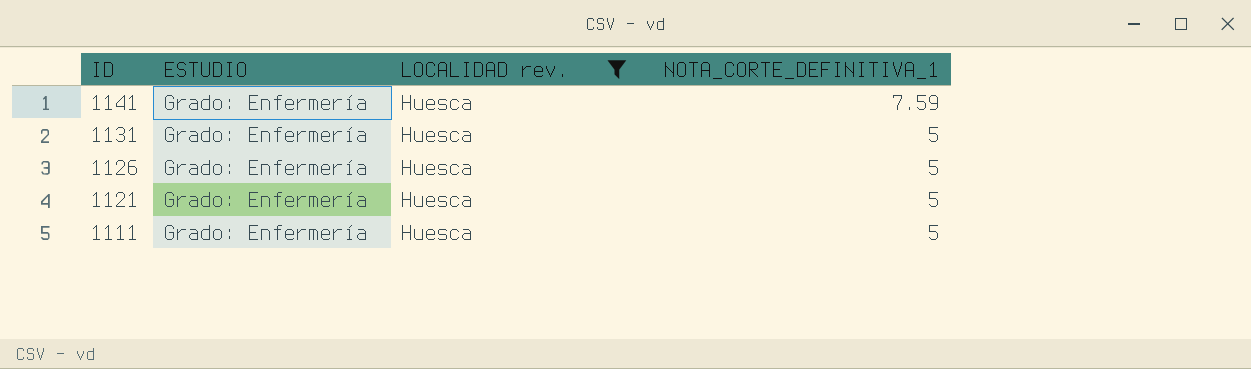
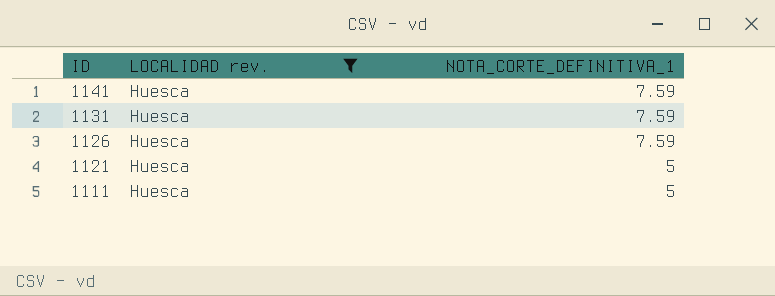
column ESTUDIO | position: 2 -> none
1131 | NOTA_CORTE_DEFINITIVA_1: 5 -> 7.59
1126 | NOTA_CORTE_DEFINITIVA_1: 5 -> 7.59

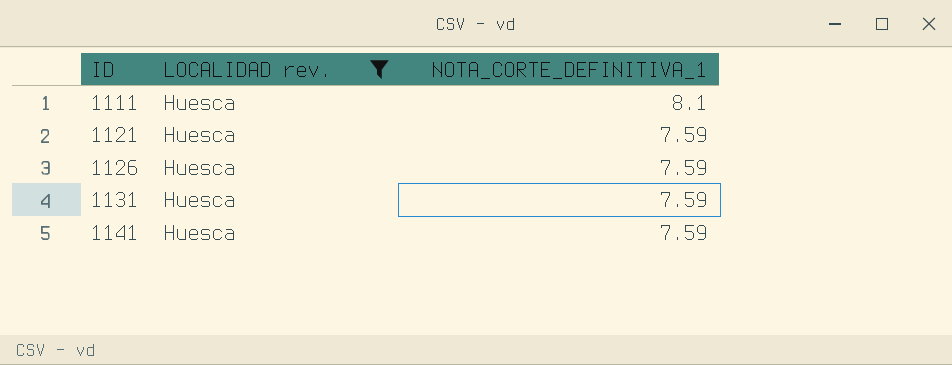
row order: ID descending -> ID ascending
1111 | NOTA_CORTE_DEFINITIVA_1: 5 -> 8.1
1121 | NOTA_CORTE_DEFINITIVA_1: 5 -> 7.59

